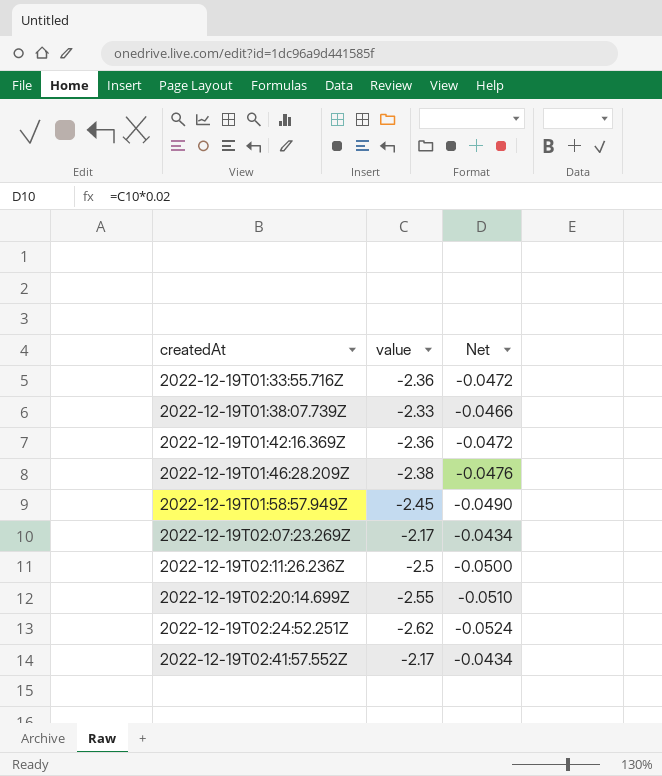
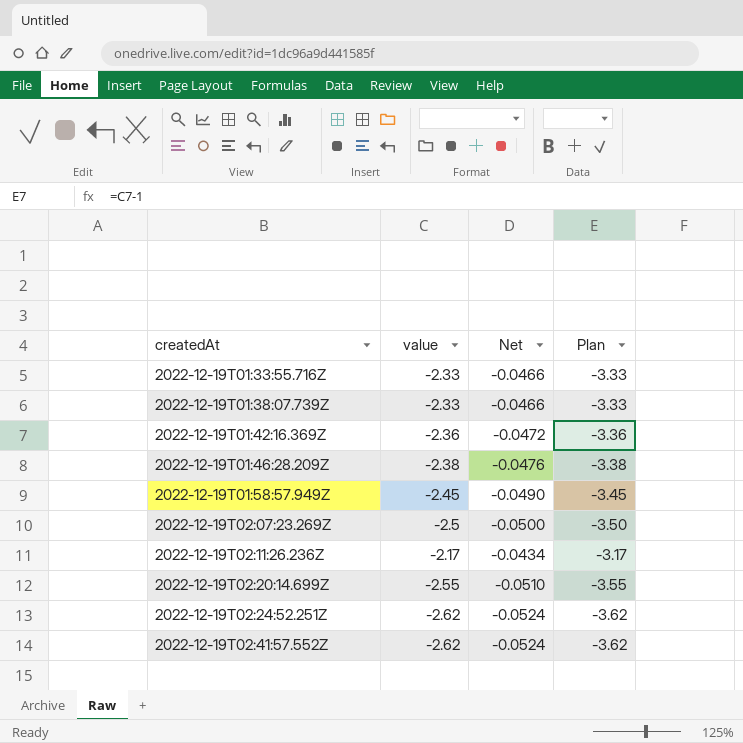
column Plan | formula: none -> [value] - 1
2022-12-19T01:33:55.716Z | value: -2.36 -> -2.33
2022-12-19T01:33:55.716Z | Net: -0.0472 -> -0.0466
2022-12-19T02:07:23.269Z | value: -2.17 -> -2.5
2022-12-19T02:07:23.269Z | Net: -0.0434 -> -0.0500
2022-12-19T02:11:26.236Z | value: -2.5 -> -2.17
2022-12-19T02:11:26.236Z | Net: -0.0500 -> -0.0434
2022-12-19T02:41:57.552Z | value: -2.17 -> -2.62
2022-12-19T02:41:57.552Z | Net: -0.0434 -> -0.0524

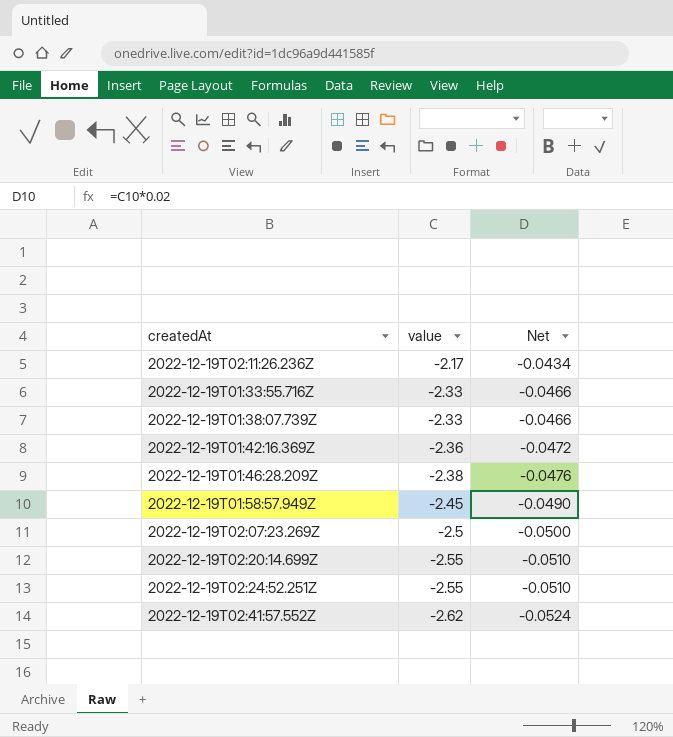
row order: createdAt ascending -> value descending
column Plan | formula: [value] - 1 -> none
2022-12-19T02:24:52.251Z | value: -2.62 -> -2.55
2022-12-19T02:24:52.251Z | Net: -0.0524 -> -0.0510

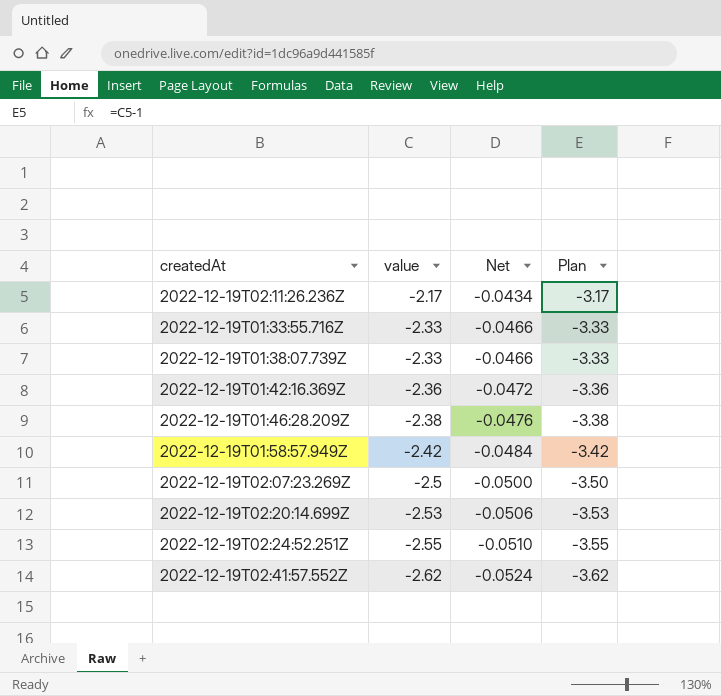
column Plan | formula: none -> [value] - 1
2022-12-19T01:58:57.949Z | value: -2.45 -> -2.42
2022-12-19T01:58:57.949Z | Net: -0.0490 -> -0.0484
2022-12-19T02:20:14.699Z | value: -2.55 -> -2.53
2022-12-19T02:20:14.699Z | Net: -0.0510 -> -0.0506

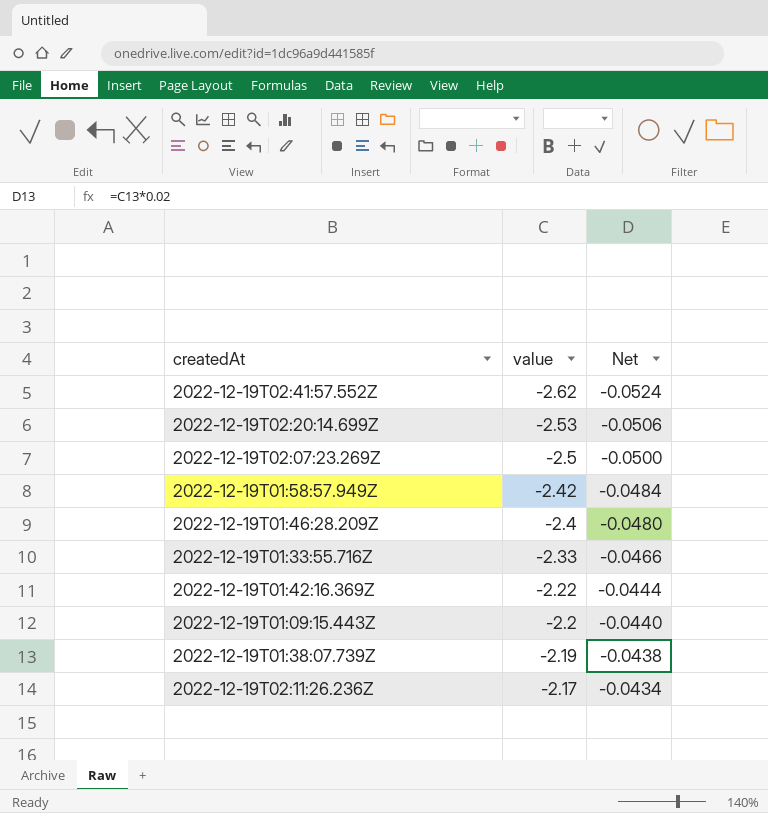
row order: value descending -> value ascending
column Plan | formula: [value] - 1 -> none
row 2022-12-19T02:24:52.251Z: -2.55 | -0.0510 | -3.55 -> none
2022-12-19T01:46:28.209Z | value: -2.38 -> -2.4
2022-12-19T01:46:28.209Z | Net: -0.0476 -> -0.0480
2022-12-19T01:42:16.369Z | value: -2.36 -> -2.22
2022-12-19T01:42:16.369Z | Net: -0.0472 -> -0.0444
row 2022-12-19T01:09:15.443Z: none -> -2.2 | -0.0440
2022-12-19T01:38:07.739Z | value: -2.33 -> -2.19
2022-12-19T01:38:07.739Z | Net: -0.0466 -> -0.0438

